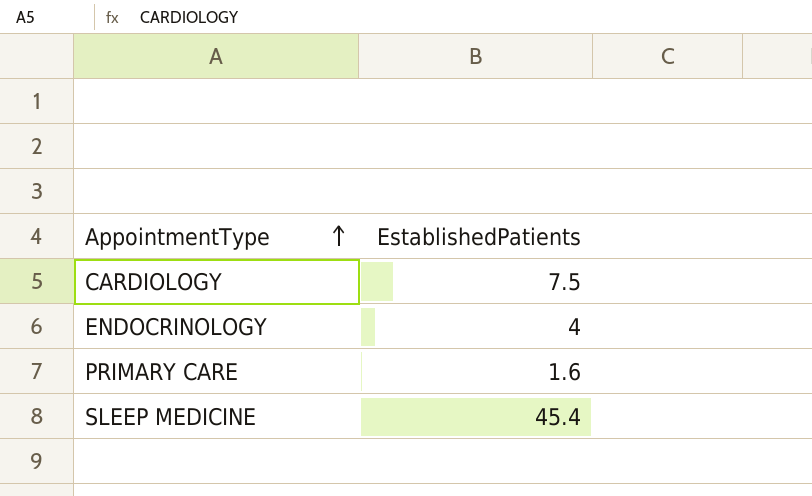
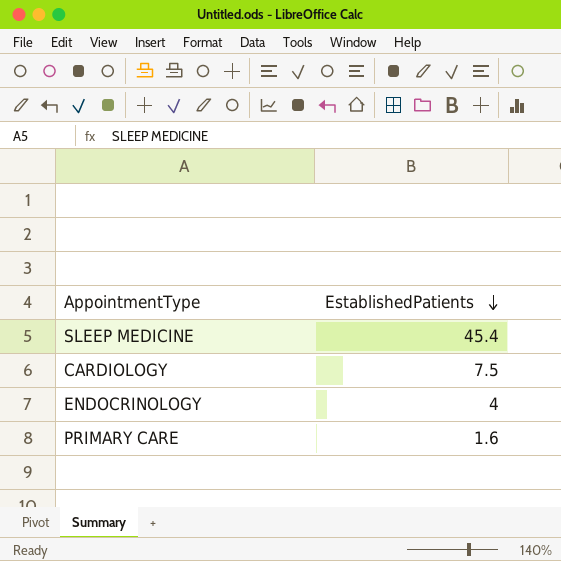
row order: AppointmentType ascending -> EstablishedPatients descending

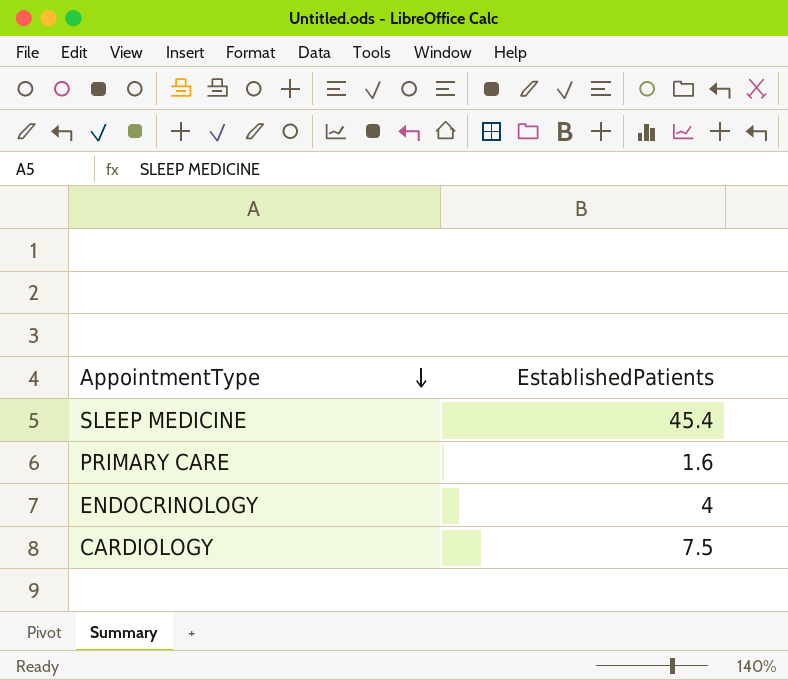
row order: EstablishedPatients descending -> AppointmentType descending

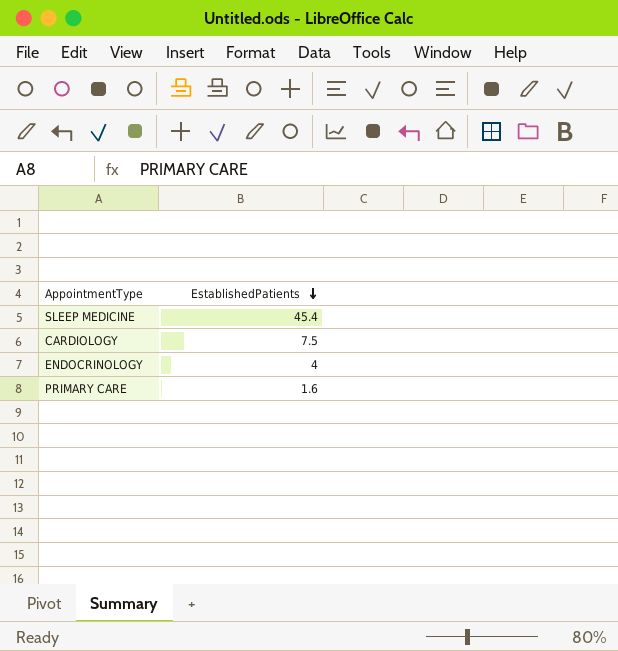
row order: AppointmentType descending -> EstablishedPatients descending

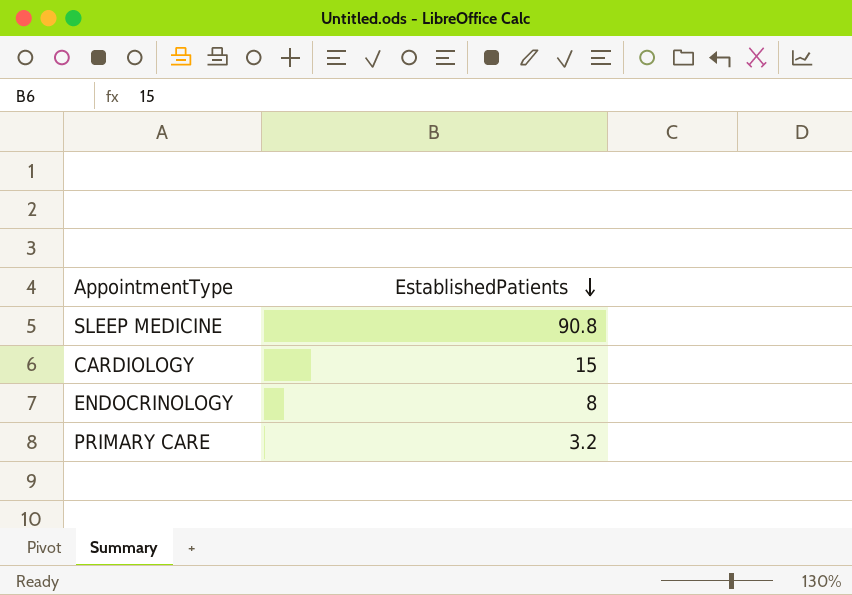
SLEEP MEDICINE | EstablishedPatients: 45.4 -> 90.8
CARDIOLOGY | EstablishedPatients: 7.5 -> 15
ENDOCRINOLOGY | EstablishedPatients: 4 -> 8
PRIMARY CARE | EstablishedPatients: 1.6 -> 3.2

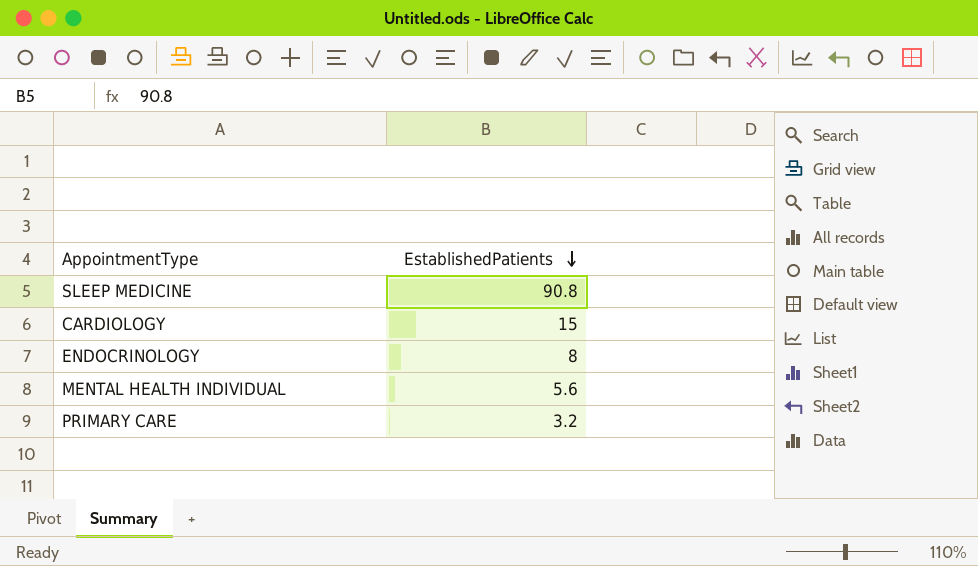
row MENTAL HEALTH INDIVIDUAL: none -> 5.6

